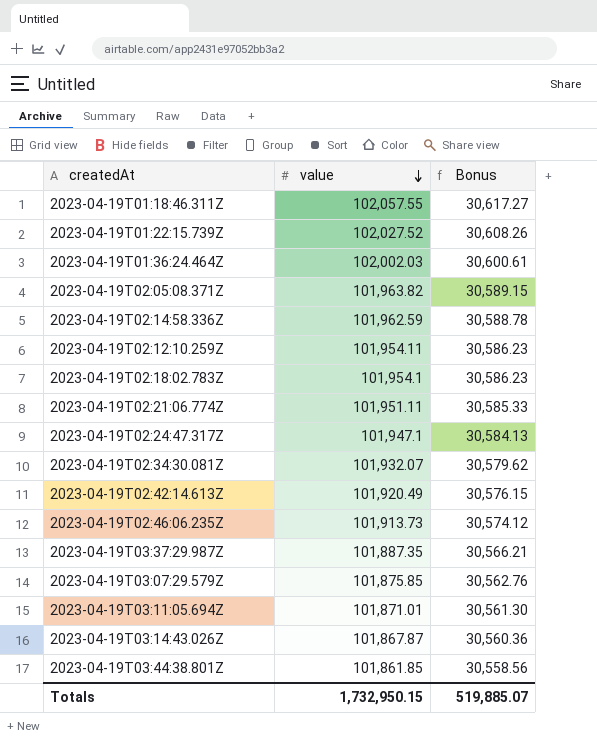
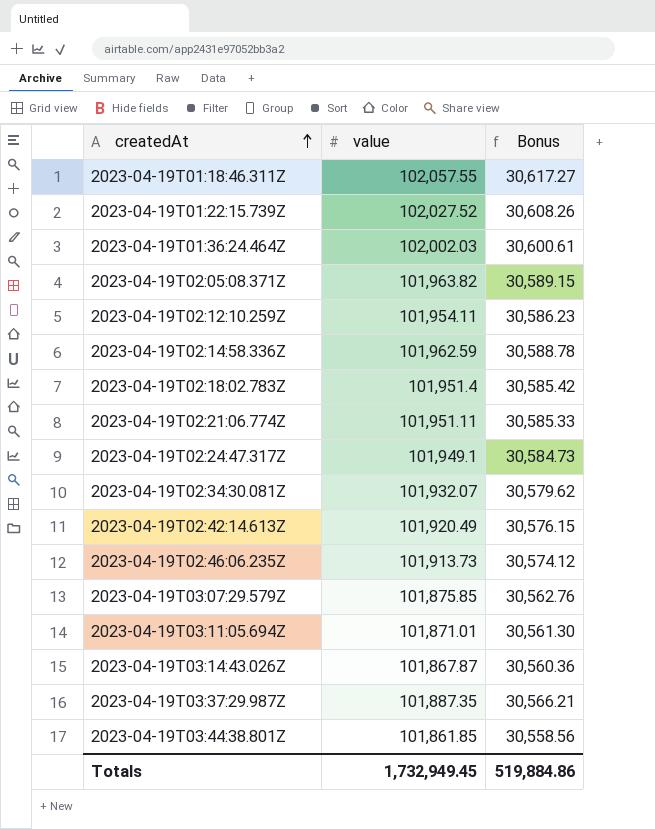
row order: value descending -> createdAt ascending
2023-04-19T02:18:02.783Z | value: 101,954.1 -> 101,951.4
2023-04-19T02:18:02.783Z | Bonus: 30,586.23 -> 30,585.42
2023-04-19T02:24:47.317Z | value: 101,947.1 -> 101,949.1
2023-04-19T02:24:47.317Z | Bonus: 30,584.13 -> 30,584.73
Totals | value: 1,732,950.15 -> 1,732,949.45
Totals | Bonus: 519,885.07 -> 519,884.86

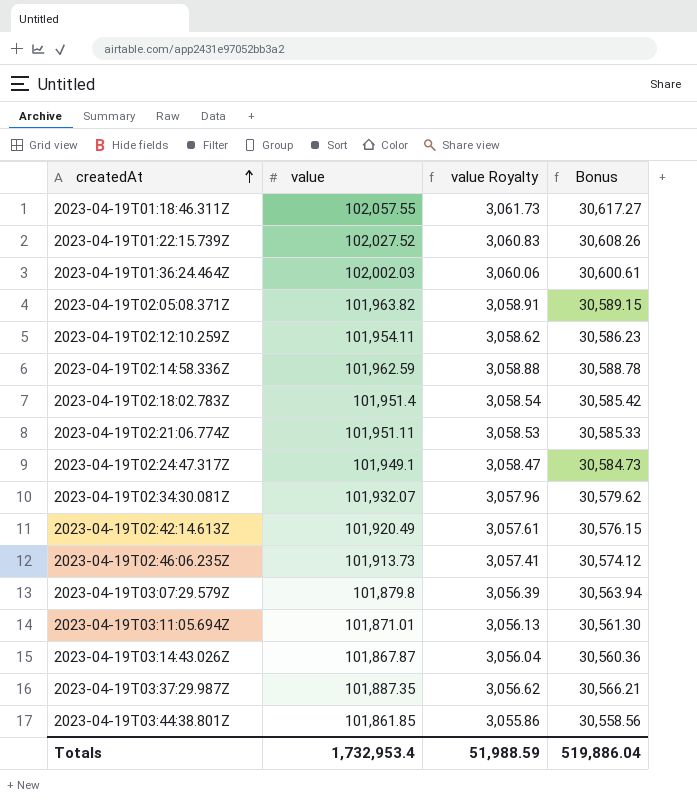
column value Royalty | formula: none -> [value] * 0.03
2023-04-19T03:07:29.579Z | value: 101,875.85 -> 101,879.8
2023-04-19T03:07:29.579Z | Bonus: 30,562.76 -> 30,563.94
Totals | value: 1,732,949.45 -> 1,732,953.4
Totals | Bonus: 519,884.86 -> 519,886.04

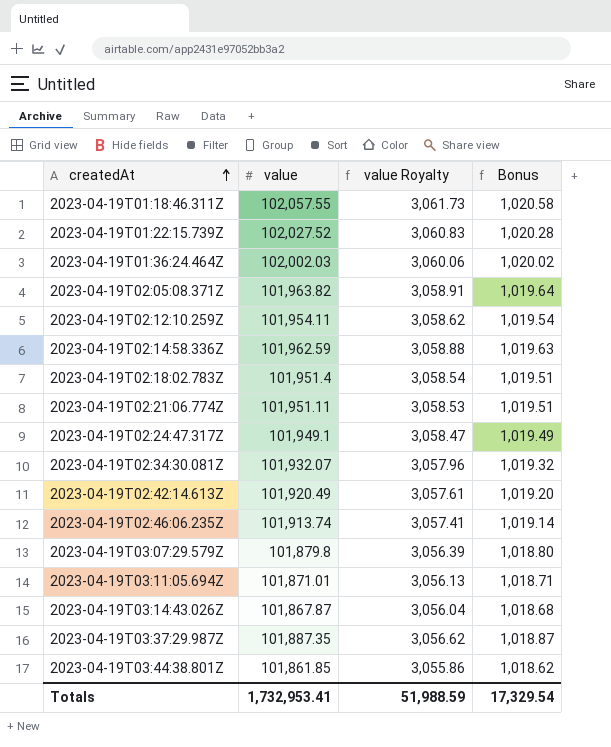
column Bonus | formula: [value] * 0.3 -> [value] * 0.01
2023-04-19T02:46:06.235Z | value: 101,913.73 -> 101,913.74
Totals | value: 1,732,953.4 -> 1,732,953.41
Totals | Bonus: 519,886.04 -> 17,329.54

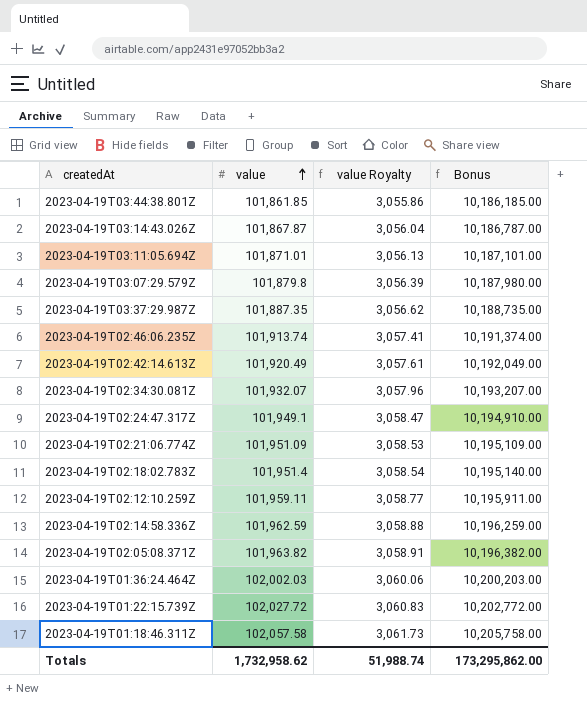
row order: createdAt ascending -> value ascending
column Bonus | formula: [value] * 0.01 -> [value] * 100
2023-04-19T02:21:06.774Z | value: 101,951.11 -> 101,951.09
2023-04-19T02:12:10.259Z | value: 101,954.11 -> 101,959.11
2023-04-19T02:12:10.259Z | value Royalty: 3,058.62 -> 3,058.77
2023-04-19T01:22:15.739Z | value: 102,027.52 -> 102,027.72
2023-04-19T01:18:46.311Z | value: 102,057.55 -> 102,057.58
Totals | value: 1,732,953.41 -> 1,732,958.62
Totals | value Royalty: 51,988.59 -> 51,988.74
Totals | Bonus: 17,329.54 -> 173,295,862.00

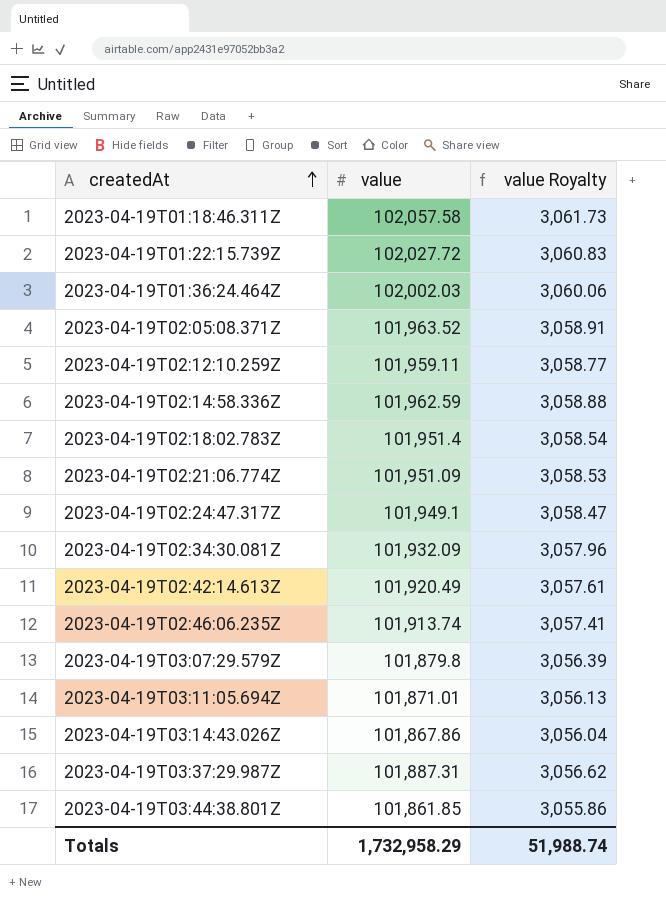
row order: value ascending -> createdAt ascending
column Bonus | formula: [value] * 100 -> none
2023-04-19T02:05:08.371Z | value: 101,963.82 -> 101,963.52
2023-04-19T02:34:30.081Z | value: 101,932.07 -> 101,932.09
2023-04-19T03:14:43.026Z | value: 101,867.87 -> 101,867.86
2023-04-19T03:37:29.987Z | value: 101,887.35 -> 101,887.31
Totals | value: 1,732,958.62 -> 1,732,958.29

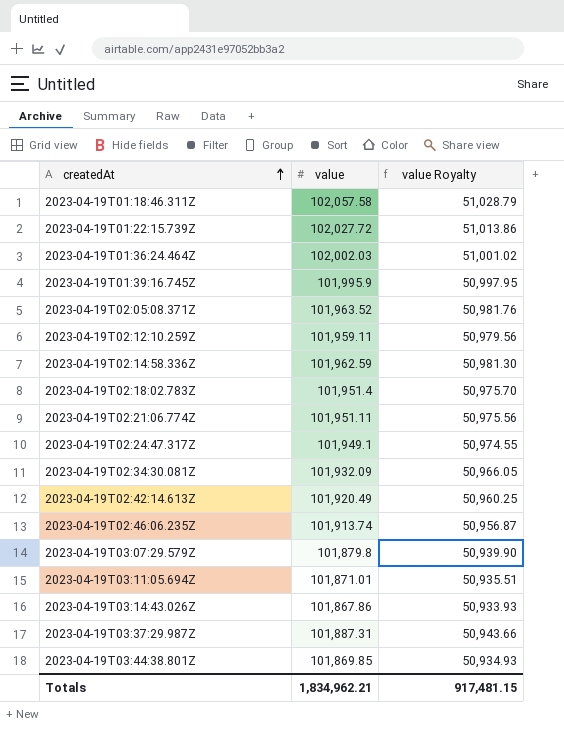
column value Royalty | formula: [value] * 0.03 -> [value] * 0.5
row 2023-04-19T01:39:16.745Z: none -> 101,995.9 | 50,997.95
2023-04-19T02:21:06.774Z | value: 101,951.09 -> 101,951.11
2023-04-19T03:44:38.801Z | value: 101,861.85 -> 101,869.85
Totals | value: 1,732,958.29 -> 1,834,962.21
Totals | value Royalty: 51,988.74 -> 917,481.15

